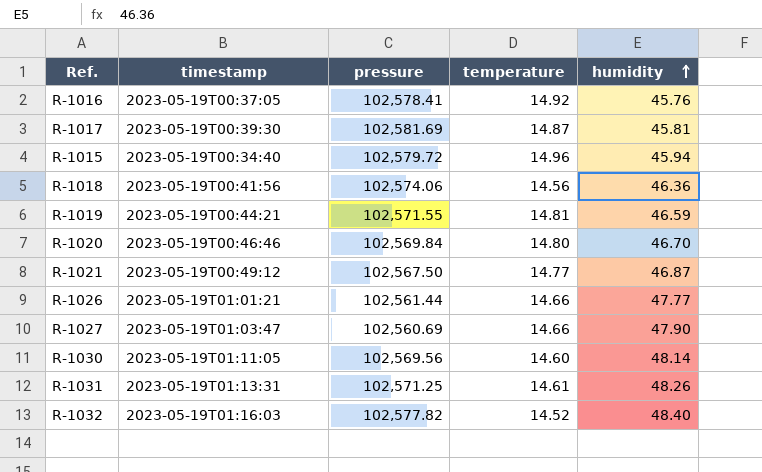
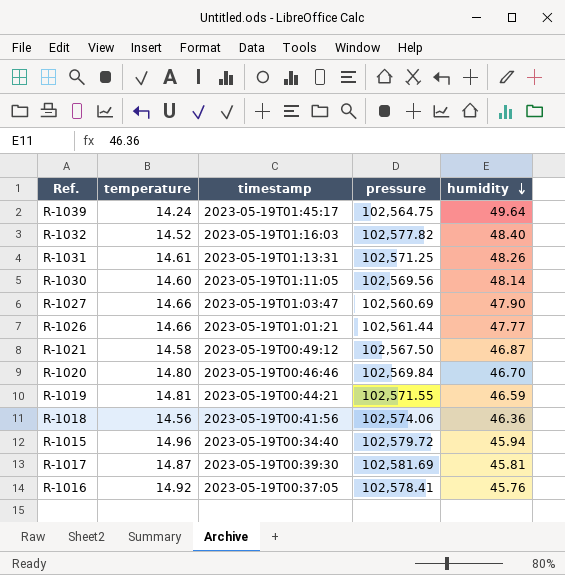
row order: humidity ascending -> humidity descending
column temperature | position: 4 -> 2
row R-1039: none -> 14.24 | 2023-05-19T01:45:17 | 102,564.75 | 49.64
R-1021 | temperature: 14.77 -> 14.58

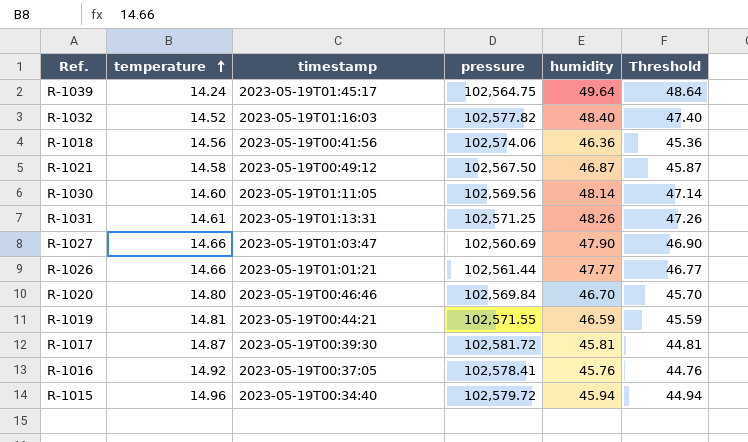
row order: humidity descending -> temperature ascending
column Threshold | formula: none -> [humidity] - 1
R-1017 | pressure: 102,581.69 -> 102,581.72

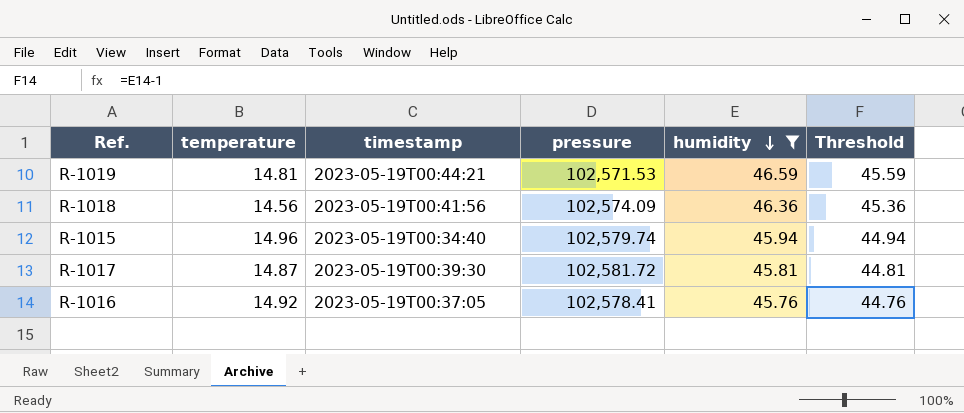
filter: none -> humidity <= 46.59
row order: temperature ascending -> humidity descending
R-1019 | pressure: 102,571.55 -> 102,571.53
R-1018 | pressure: 102,574.06 -> 102,574.09
R-1015 | pressure: 102,579.72 -> 102,579.74

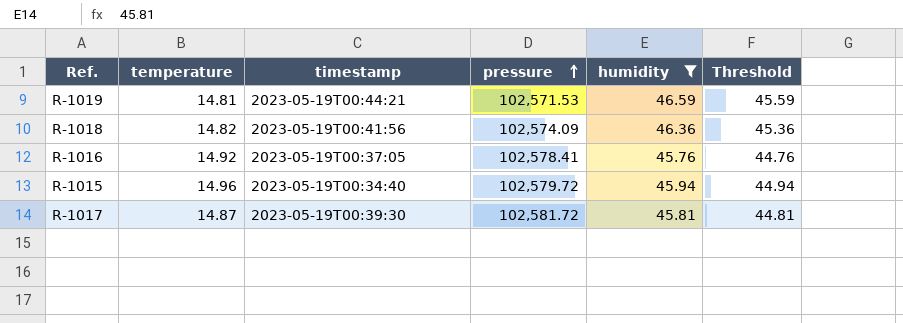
row order: humidity descending -> pressure ascending
R-1018 | temperature: 14.56 -> 14.82
R-1015 | pressure: 102,579.74 -> 102,579.72

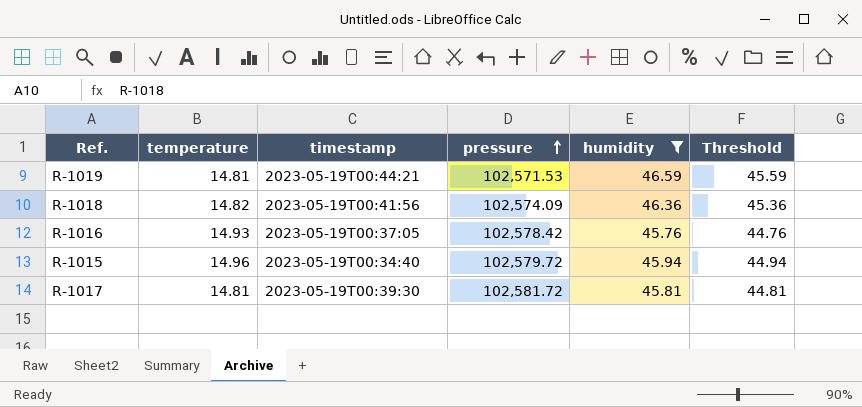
R-1016 | temperature: 14.92 -> 14.93
R-1016 | pressure: 102,578.41 -> 102,578.42
R-1017 | temperature: 14.87 -> 14.81

